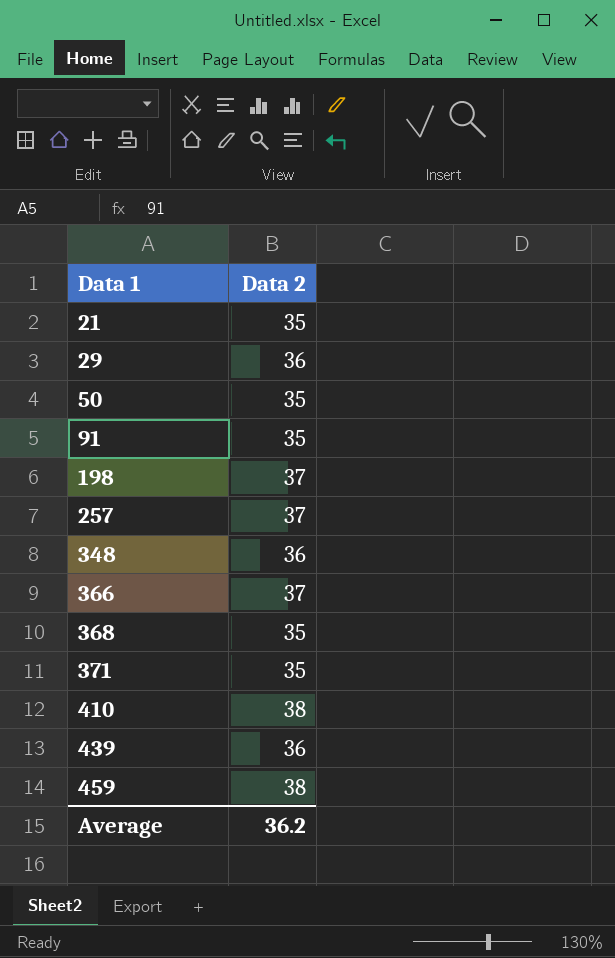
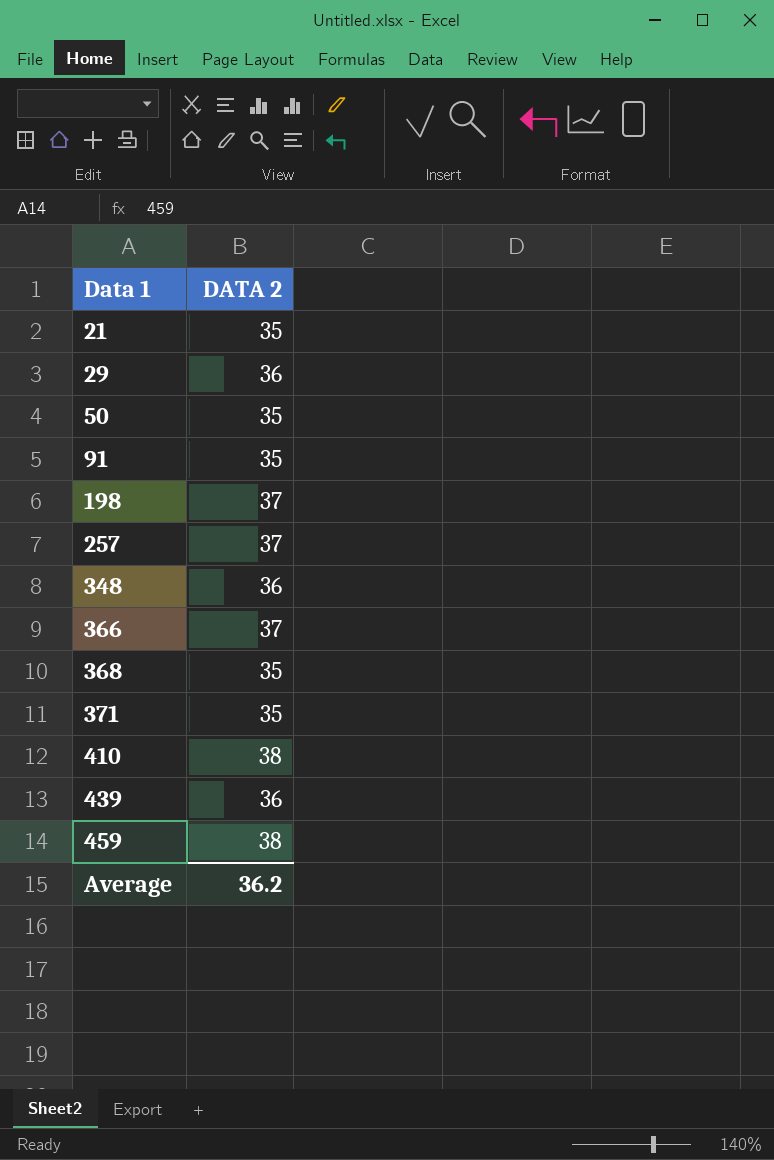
column name: Data 2 -> DATA 2

